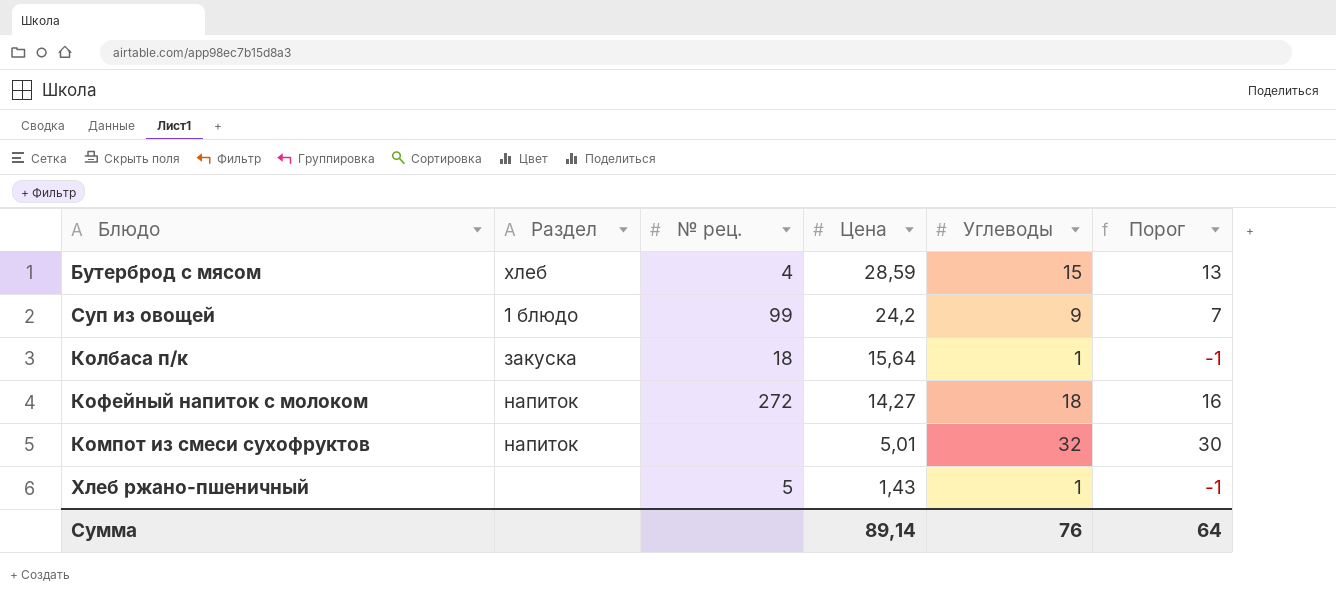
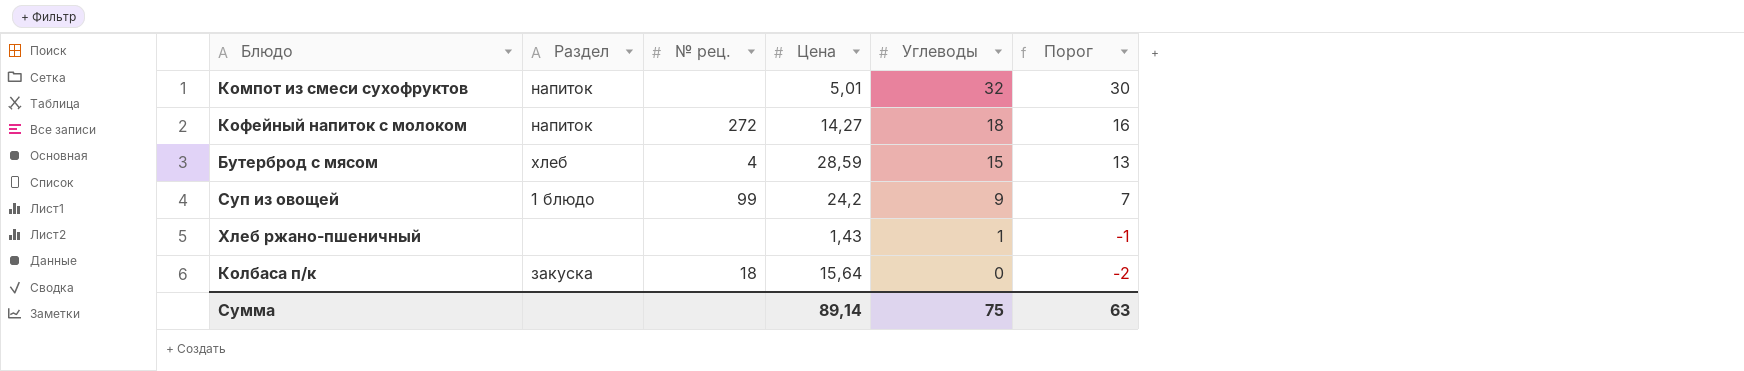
row order: Цена descending -> Углеводы descending
Хлеб ржано-пшеничный | № рец.: 5 -> none
Колбаса п/к | Углеводы: 1 -> 0
Колбаса п/к | Порог: -1 -> -2
Сумма | Углеводы: 76 -> 75
Сумма | Порог: 64 -> 63

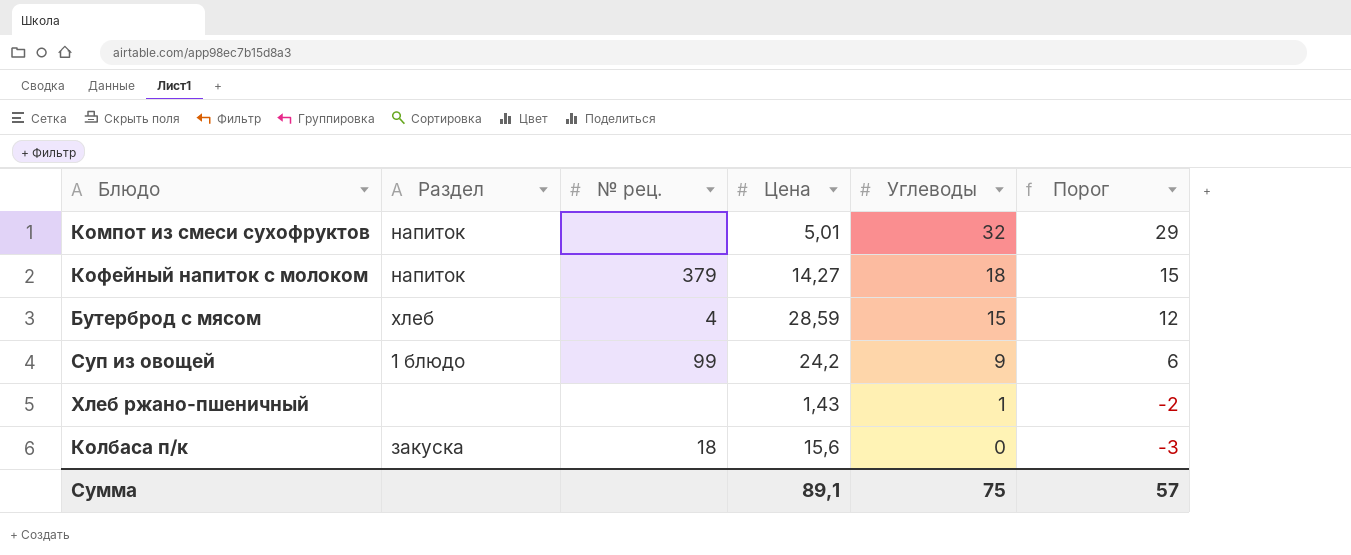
column Порог | formula: [Углеводы] - 2 -> [Углеводы] - 3
Кофейный напиток с молоком | № рец.: 272 -> 379
Колбаса п/к | Цена: 15,64 -> 15,6
Сумма | Цена: 89,14 -> 89,1
Сумма | Порог: 63 -> 57

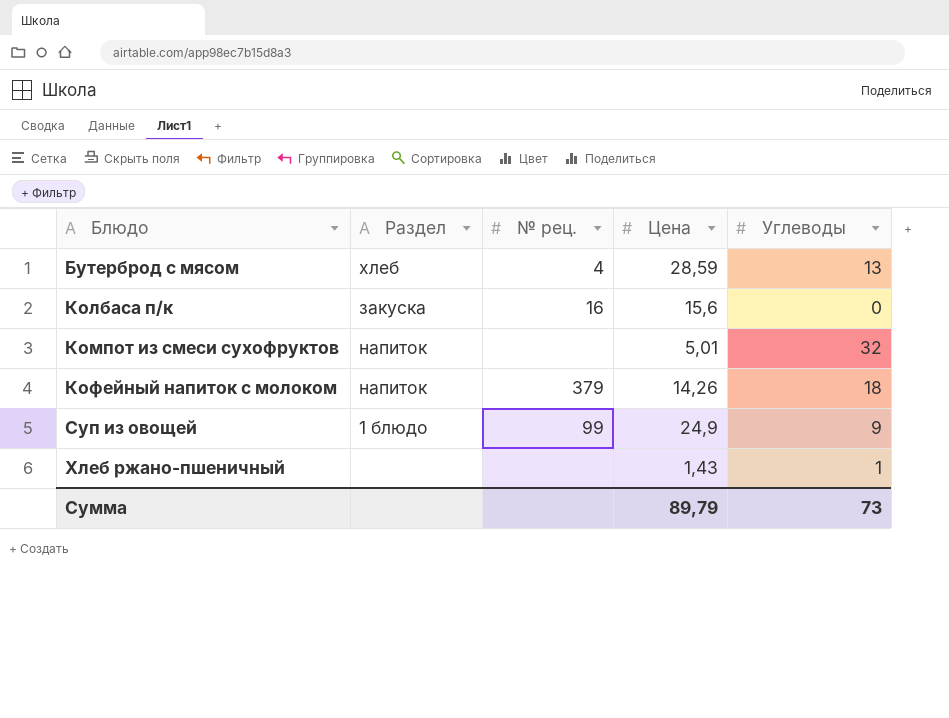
row order: Углеводы descending -> Блюдо ascending
column Порог | formula: [Углеводы] - 3 -> none
Бутерброд с мясом | Углеводы: 15 -> 13
Колбаса п/к | № рец.: 18 -> 16
Кофейный напиток с молоком | Цена: 14,27 -> 14,26
Суп из овощей | Цена: 24,2 -> 24,9
Сумма | Цена: 89,1 -> 89,79
Сумма | Углеводы: 75 -> 73

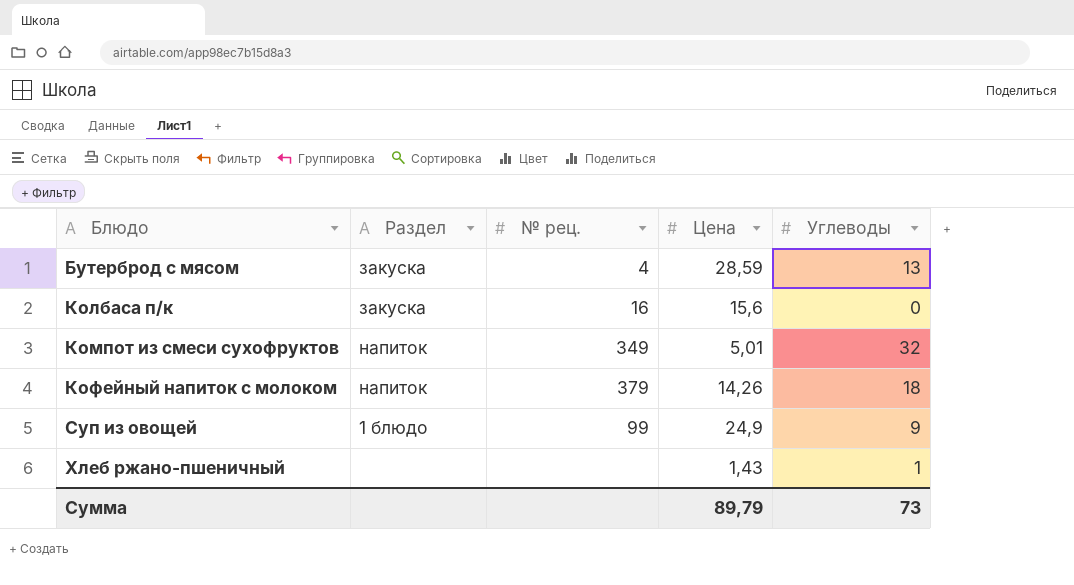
Бутерброд с мясом | Раздел: хлеб -> закуска
Компот из смеси сухофруктов | № рец.: none -> 349

